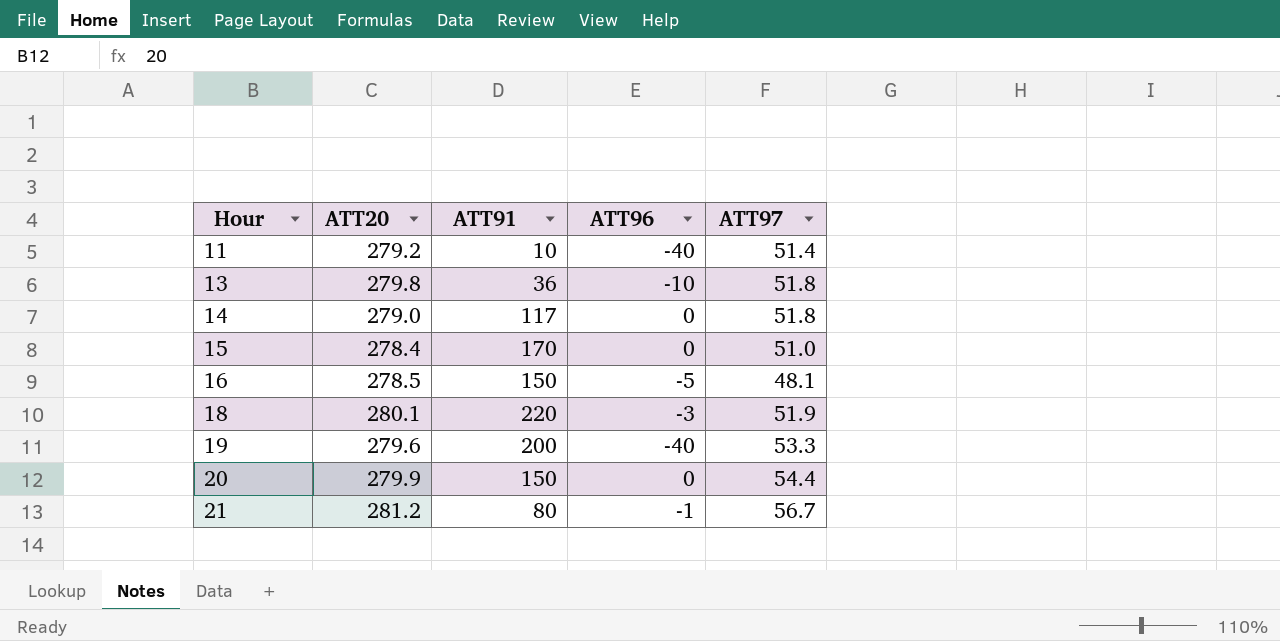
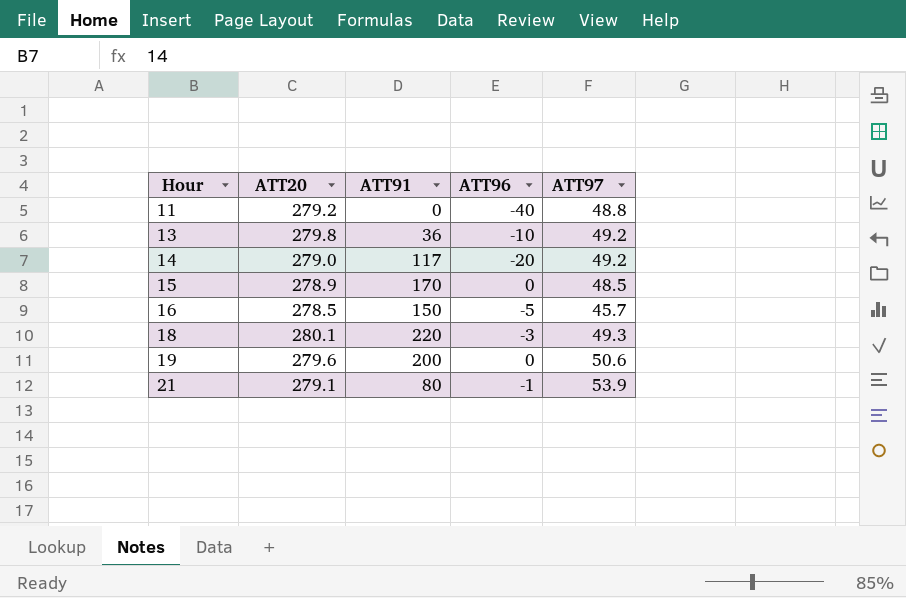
row 20: 279.9 | 150 | 0 | 54.4 -> none
11 | ATT91: 10 -> 0
11 | ATT97: 51.4 -> 48.8
13 | ATT97: 51.8 -> 49.2
14 | ATT96: 0 -> -20
14 | ATT97: 51.8 -> 49.2
15 | ATT20: 278.4 -> 278.9
15 | ATT97: 51.0 -> 48.5
16 | ATT97: 48.1 -> 45.7
18 | ATT97: 51.9 -> 49.3
19 | ATT96: -40 -> 0
19 | ATT97: 53.3 -> 50.6
21 | ATT20: 281.2 -> 279.1
21 | ATT97: 56.7 -> 53.9

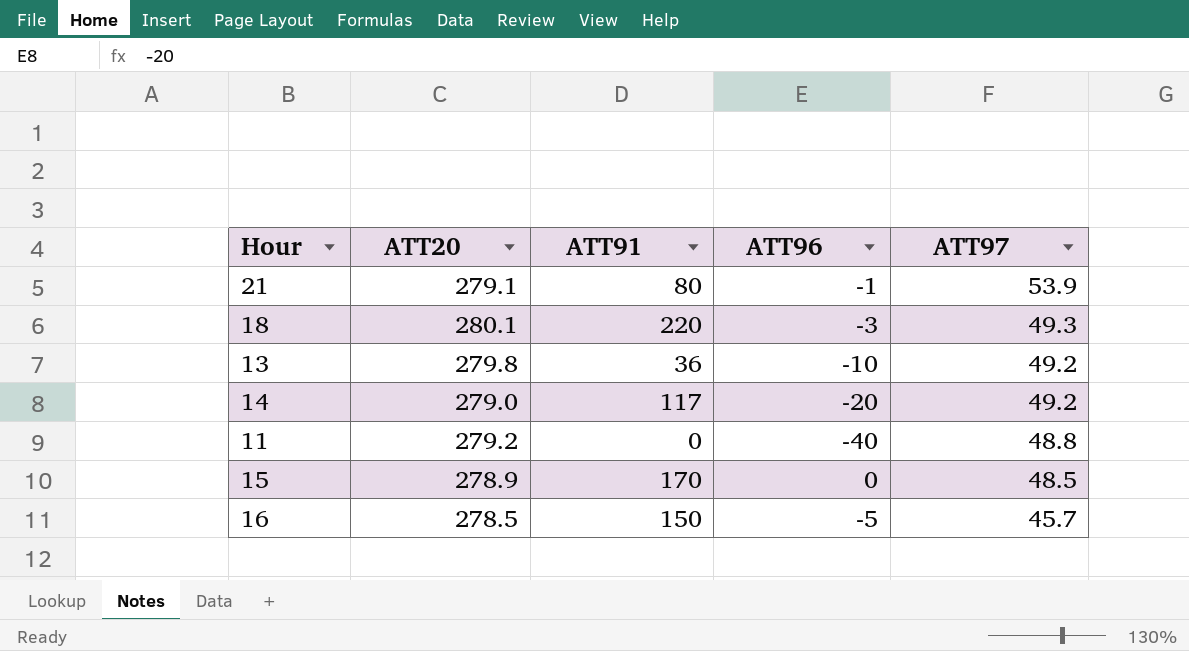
row order: Hour ascending -> ATT97 descending
row 19: 279.6 | 200 | 0 | 50.6 -> none

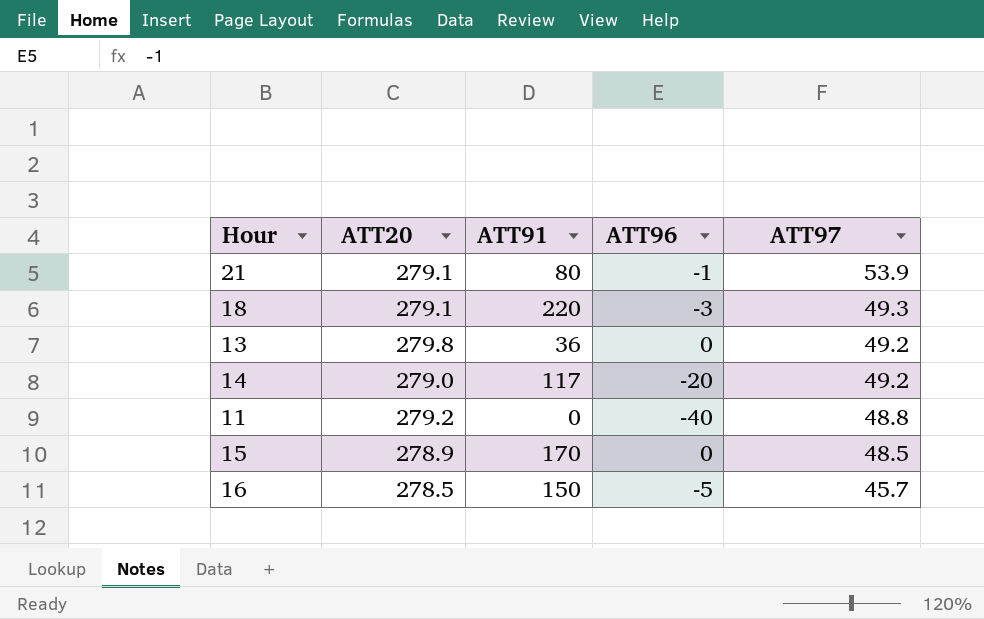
18 | ATT20: 280.1 -> 279.1
13 | ATT96: -10 -> 0

